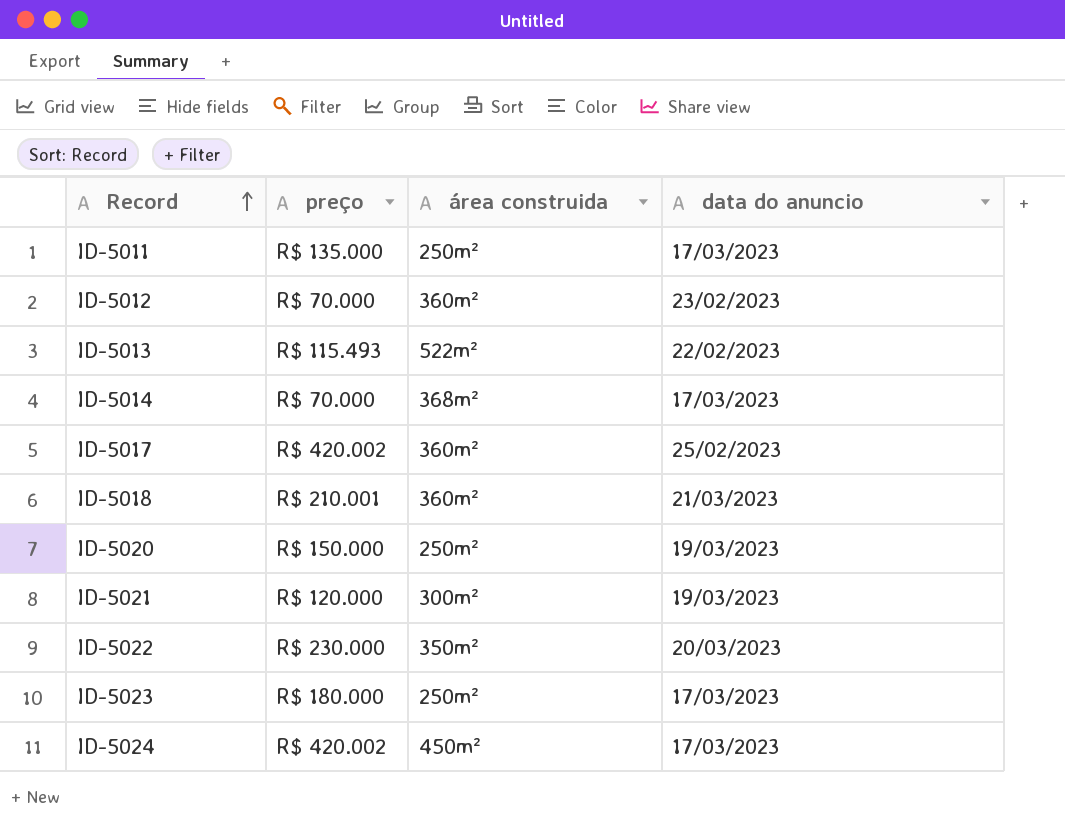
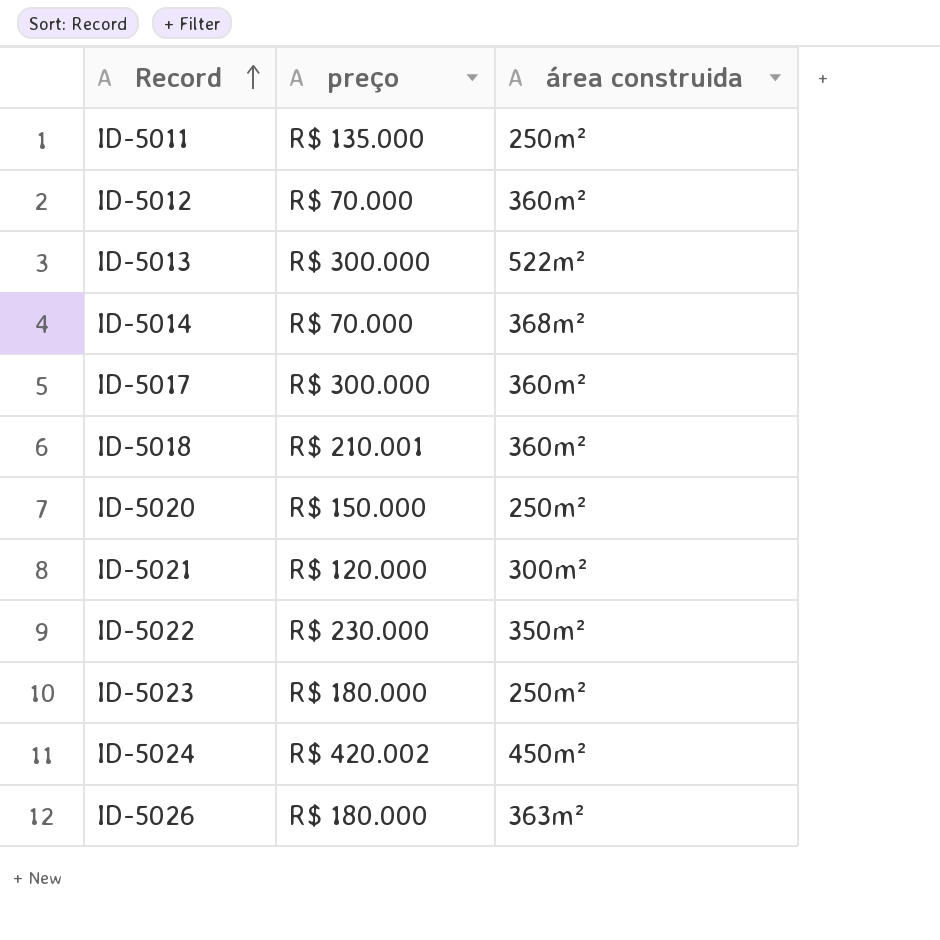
column data do anuncio | position: 4 -> none
ID-5013 | preço: R$ 115.493 -> R$ 300.000
ID-5017 | preço: R$ 420.002 -> R$ 300.000
row ID-5026: none -> R$ 180.000 | 363m²

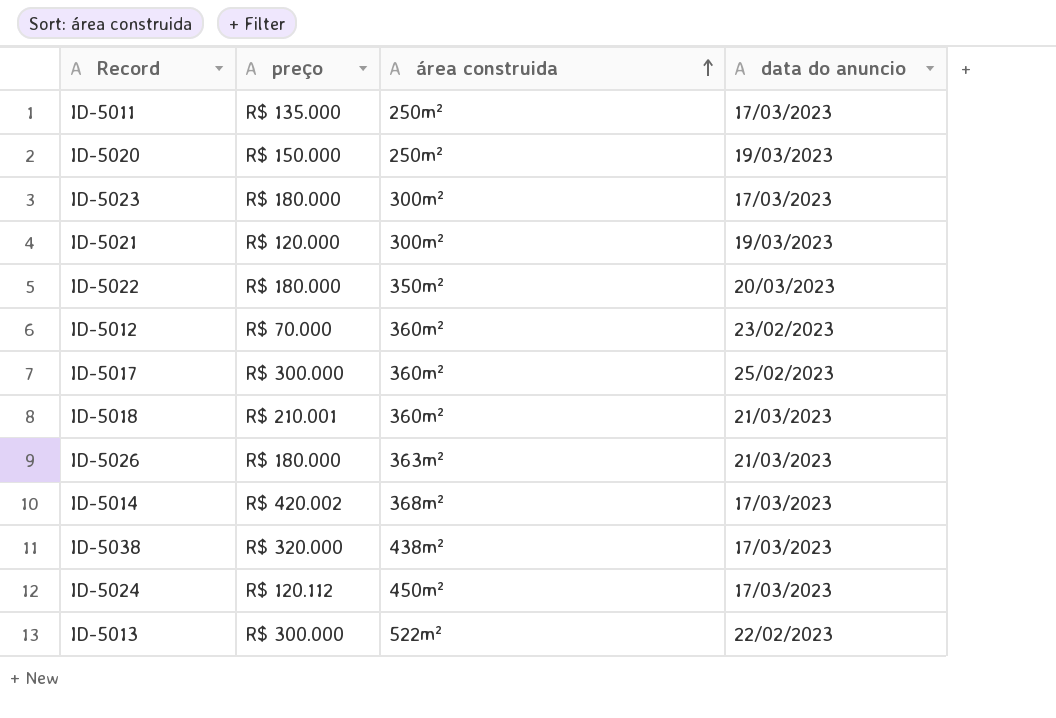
row order: Record ascending -> área construida ascending
column data do anuncio | position: none -> 4
ID-5023 | área construida: 250m² -> 300m²
ID-5022 | preço: R$ 230.000 -> R$ 180.000
ID-5014 | preço: R$ 70.000 -> R$ 420.002
row ID-5038: none -> R$ 320.000 | 438m² | 17/03/2023
ID-5024 | preço: R$ 420.002 -> R$ 120.112

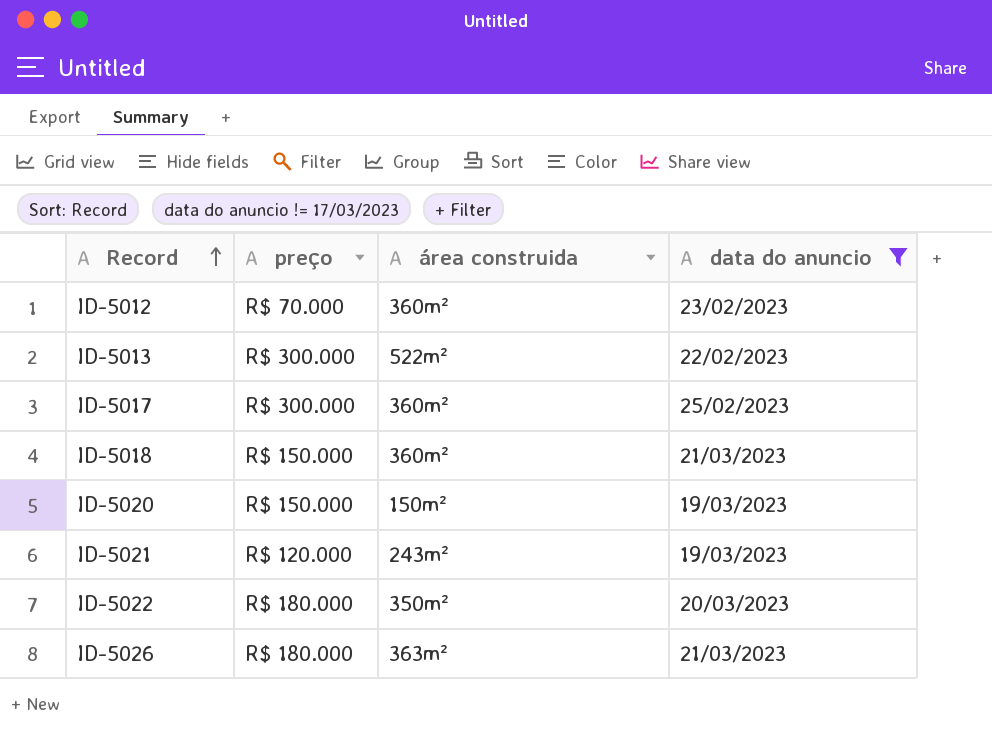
filter: none -> data do anuncio != 17/03/2023
row order: área construida ascending -> Record ascending
ID-5018 | preço: R$ 210.001 -> R$ 150.000
ID-5020 | área construida: 250m² -> 150m²
ID-5021 | área construida: 300m² -> 243m²

